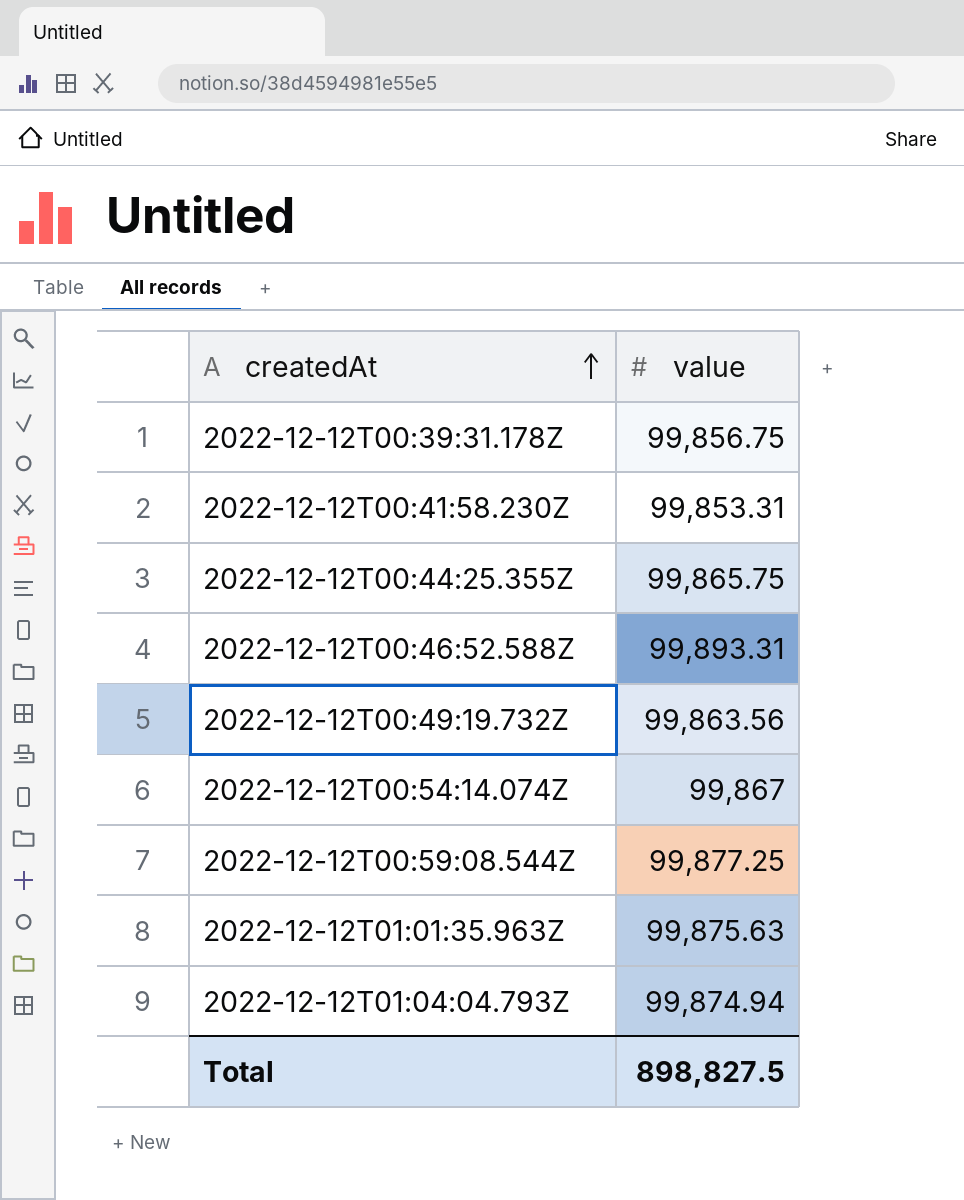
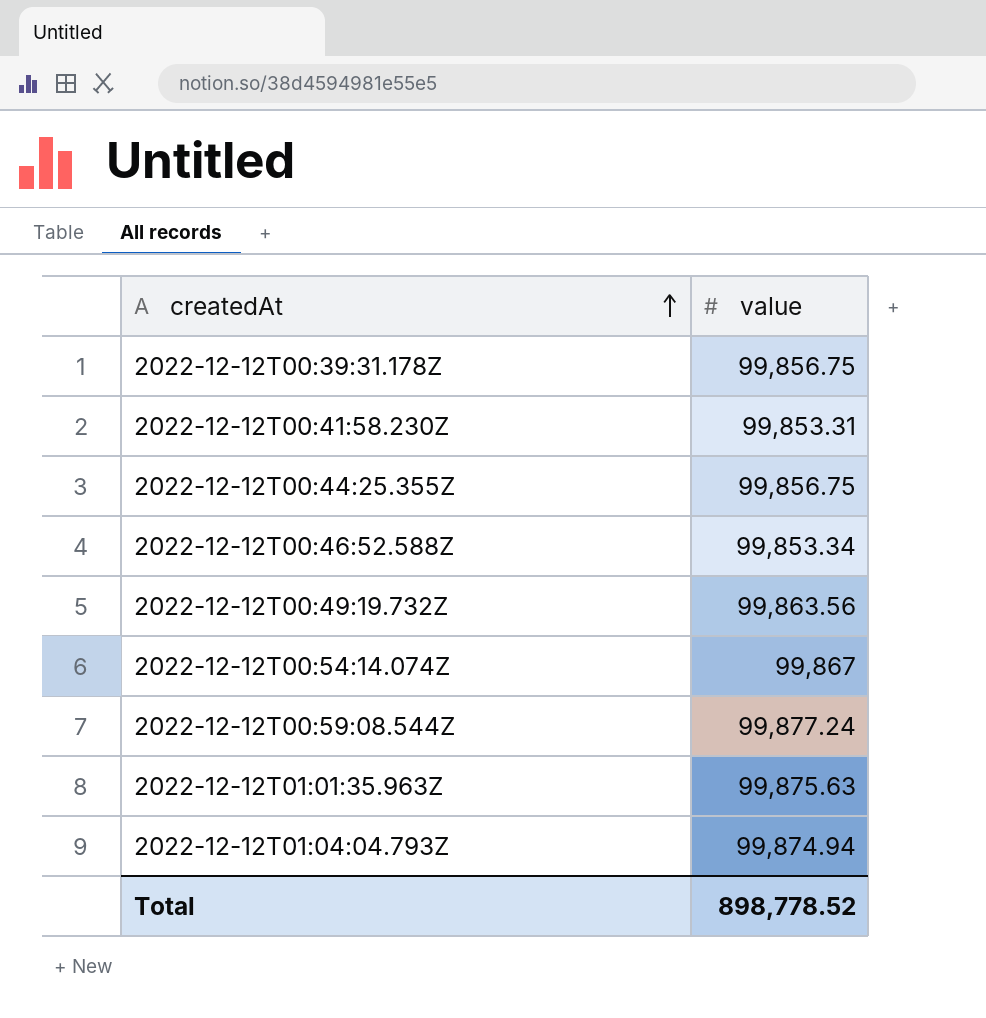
2022-12-12T00:44:25.355Z | value: 99,865.75 -> 99,856.75
2022-12-12T00:46:52.588Z | value: 99,893.31 -> 99,853.34
2022-12-12T00:59:08.544Z | value: 99,877.25 -> 99,877.24
Total | value: 898,827.5 -> 898,778.52

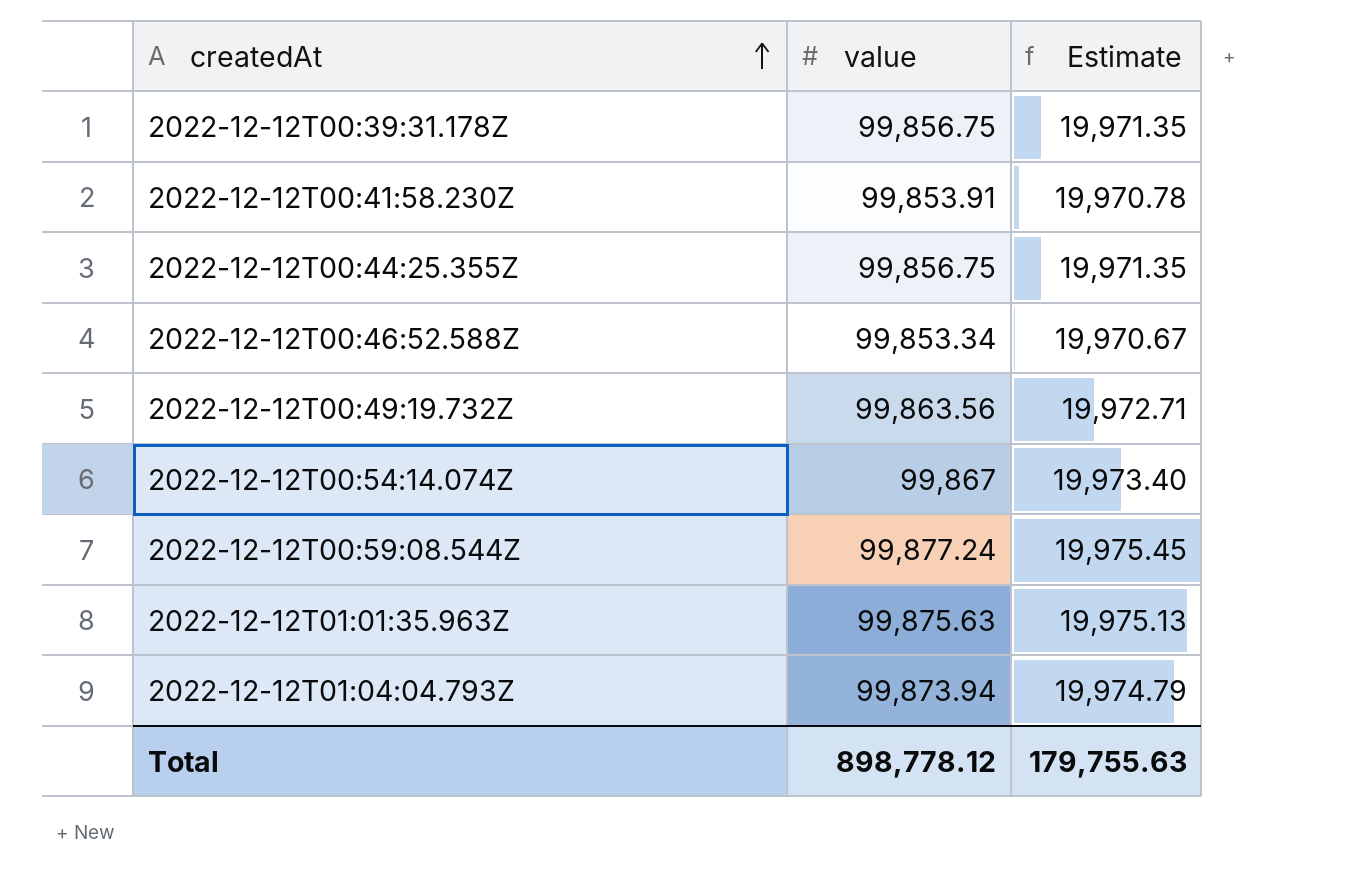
column Estimate | formula: none -> [value] * 0.2
2022-12-12T00:41:58.230Z | value: 99,853.31 -> 99,853.91
2022-12-12T01:04:04.793Z | value: 99,874.94 -> 99,873.94
Total | value: 898,778.52 -> 898,778.12

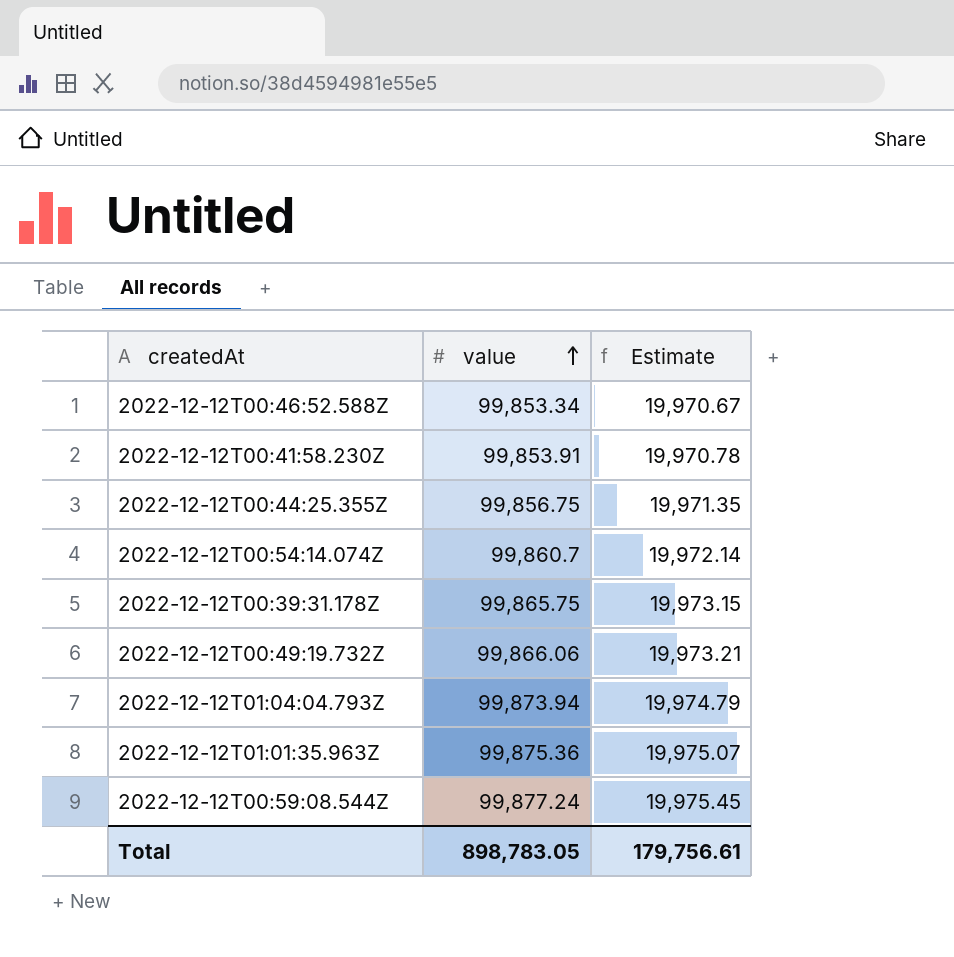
row order: createdAt ascending -> value ascending
2022-12-12T00:54:14.074Z | value: 99,867 -> 99,860.7
2022-12-12T00:54:14.074Z | Estimate: 19,973.40 -> 19,972.14
2022-12-12T00:39:31.178Z | value: 99,856.75 -> 99,865.75
2022-12-12T00:39:31.178Z | Estimate: 19,971.35 -> 19,973.15
2022-12-12T00:49:19.732Z | value: 99,863.56 -> 99,866.06
2022-12-12T00:49:19.732Z | Estimate: 19,972.71 -> 19,973.21
2022-12-12T01:01:35.963Z | value: 99,875.63 -> 99,875.36
2022-12-12T01:01:35.963Z | Estimate: 19,975.13 -> 19,975.07
Total | value: 898,778.12 -> 898,783.05
Total | Estimate: 179,755.63 -> 179,756.61

